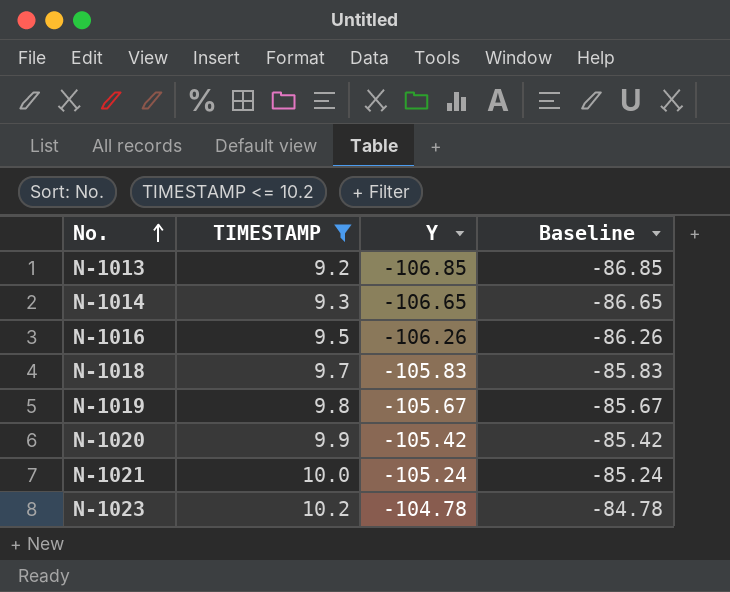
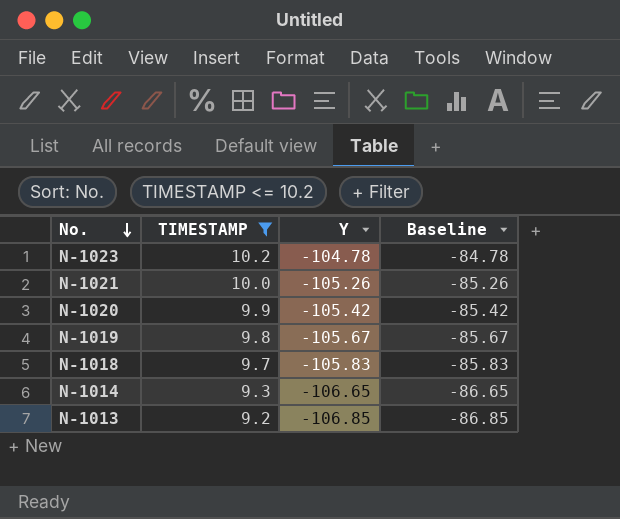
row order: No. ascending -> No. descending
row N-1016: 9.5 | -106.26 | -86.26 -> none
N-1021 | Y: -105.24 -> -105.26
N-1021 | Baseline: -85.24 -> -85.26

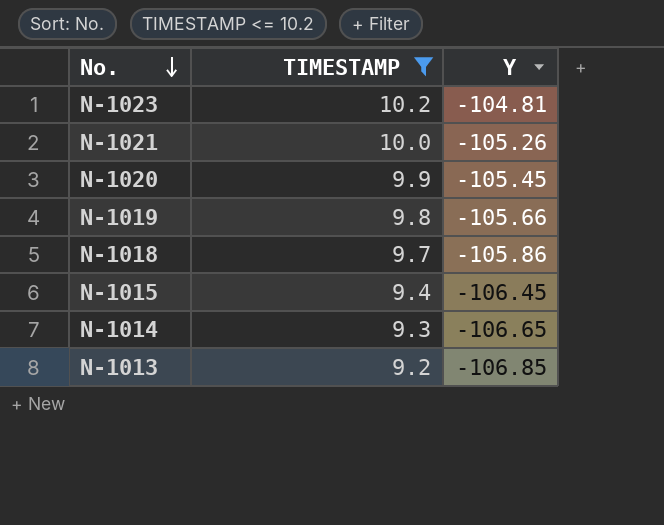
column Baseline | formula: [Y] + 20 -> none
N-1023 | Y: -104.78 -> -104.81
N-1020 | Y: -105.42 -> -105.45
N-1019 | Y: -105.67 -> -105.66
N-1018 | Y: -105.83 -> -105.86
row N-1015: none -> 9.4 | -106.45

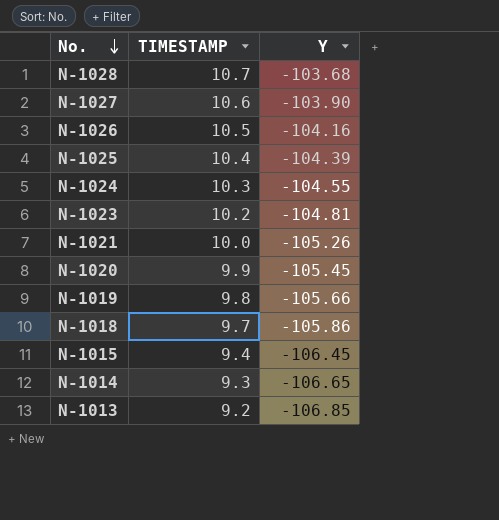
filter: TIMESTAMP <= 10.2 -> none

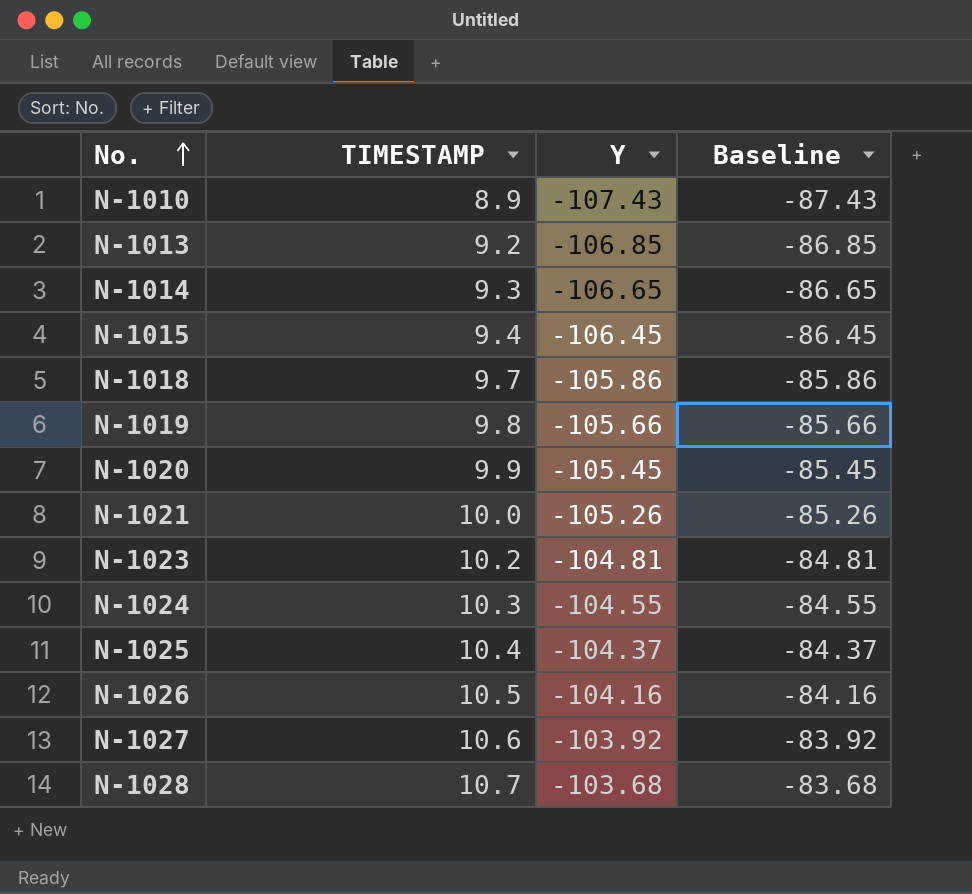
row order: No. descending -> No. ascending
column Baseline | formula: none -> [Y] + 20
row N-1010: none -> 8.9 | -107.43 | -87.43
N-1025 | Y: -104.39 -> -104.37
N-1027 | Y: -103.90 -> -103.92

